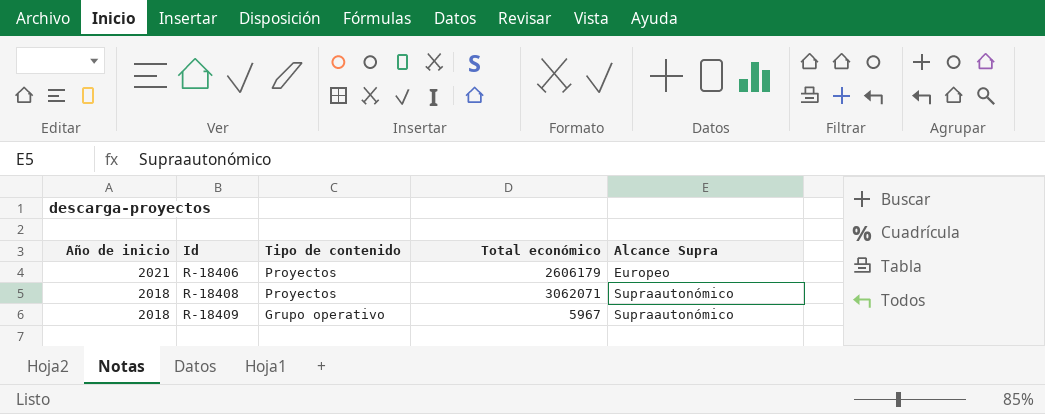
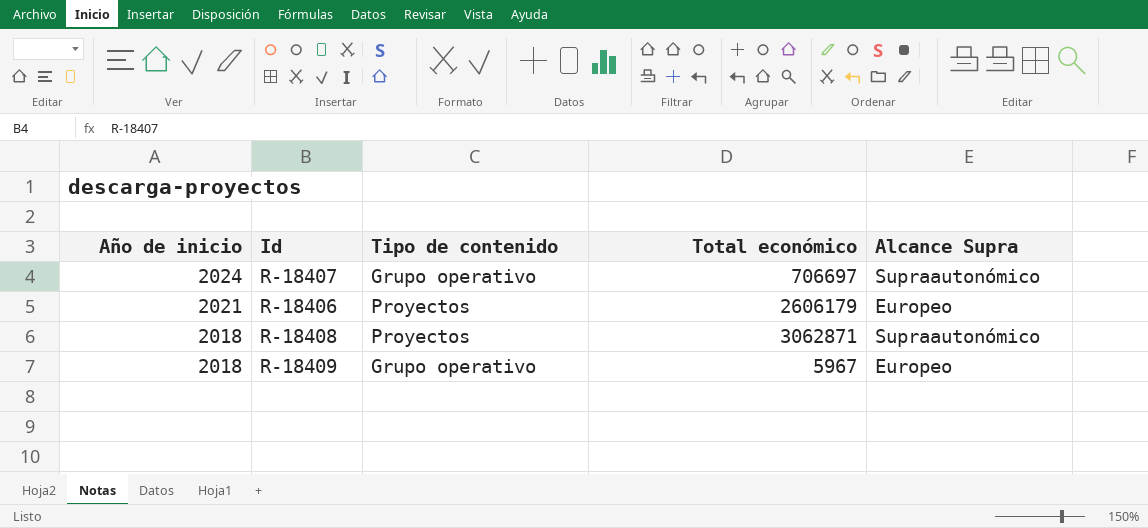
row R-18407: none -> 2024 | Grupo operativo | 706697 | Supraautonómico
R-18408 | Total económico: 3062071 -> 3062871
R-18409 | Alcance Supra: Supraautonómico -> Europeo

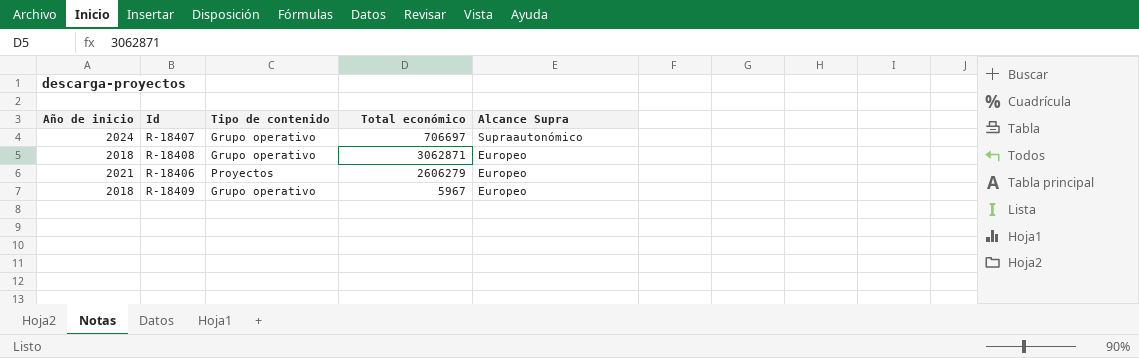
row order: Año de inicio descending -> Alcance Supra descending
R-18408 | Tipo de contenido: Proyectos -> Grupo operativo
R-18408 | Alcance Supra: Supraautonómico -> Europeo
R-18406 | Total económico: 2606179 -> 2606279

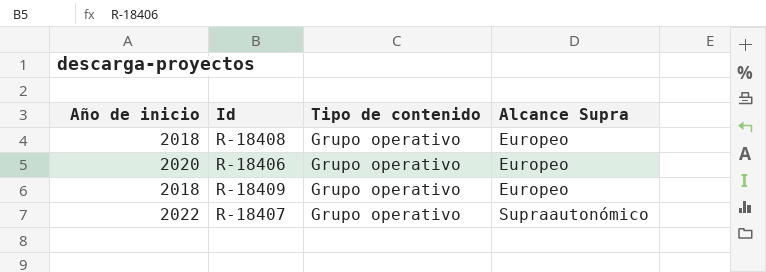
row order: Alcance Supra descending -> Alcance Supra ascending
column Total económico | position: 4 -> none
R-18406 | Año de inicio: 2021 -> 2020
R-18406 | Tipo de contenido: Proyectos -> Grupo operativo
R-18407 | Año de inicio: 2024 -> 2022

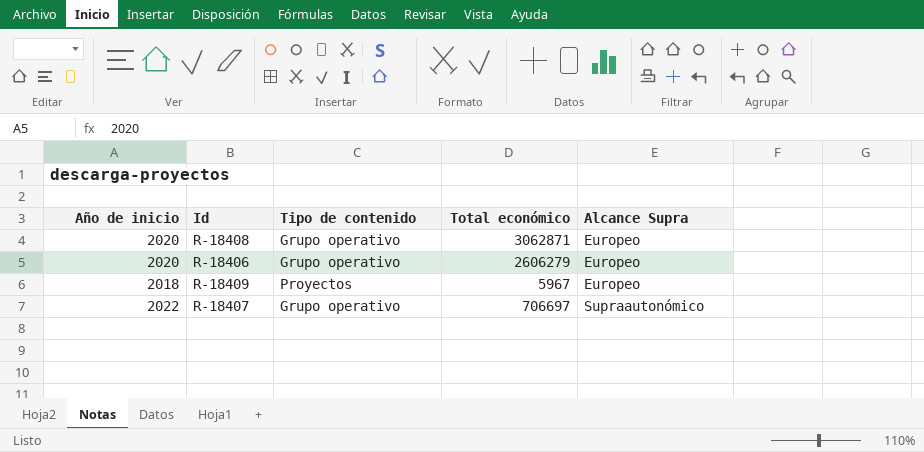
column Total económico | position: none -> 4
R-18408 | Año de inicio: 2018 -> 2020
R-18409 | Tipo de contenido: Grupo operativo -> Proyectos

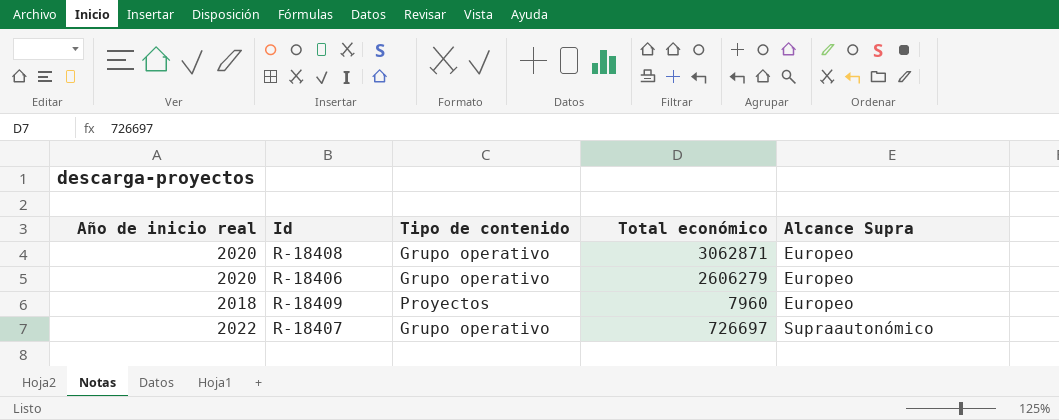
column name: Año de inicio -> Año de inicio real
R-18409 | Total económico: 5967 -> 7960
R-18407 | Total económico: 706697 -> 726697

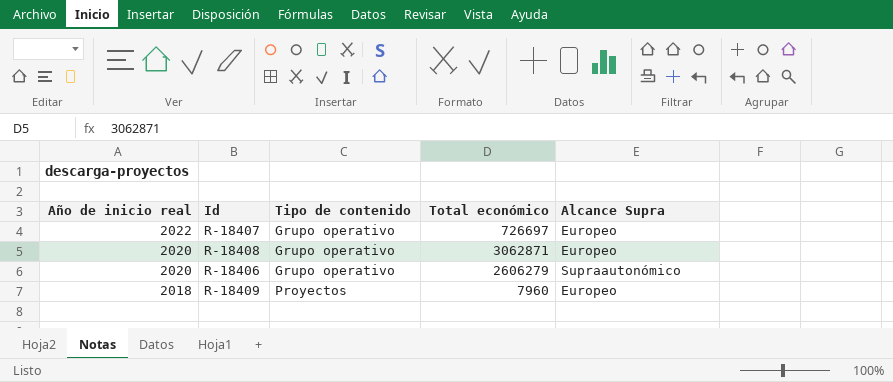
row order: Alcance Supra ascending -> Año de inicio real descending
R-18407 | Alcance Supra: Supraautonómico -> Europeo
R-18406 | Alcance Supra: Europeo -> Supraautonómico

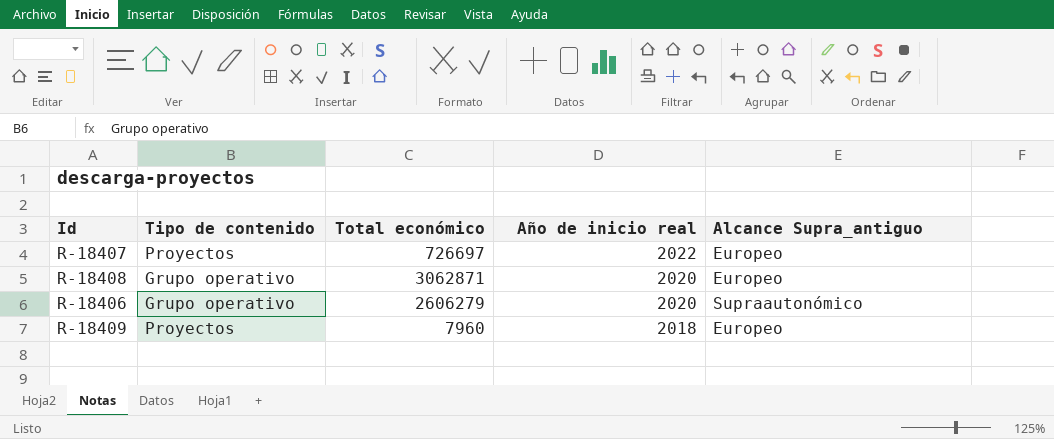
column Año de inicio real | position: 1 -> 4
column name: Alcance Supra -> Alcance Supra_antiguo
R-18407 | Tipo de contenido: Grupo operativo -> Proyectos

